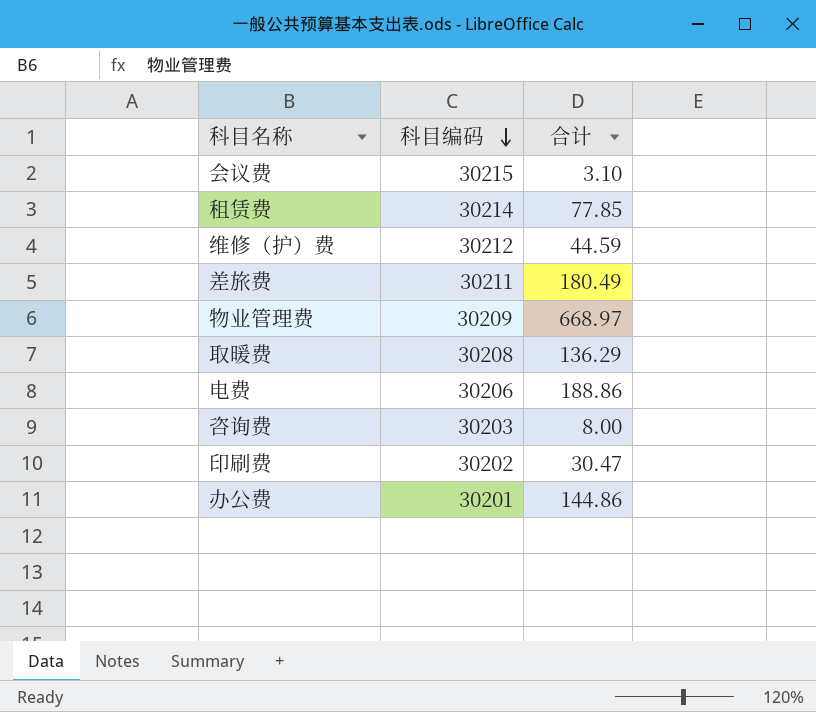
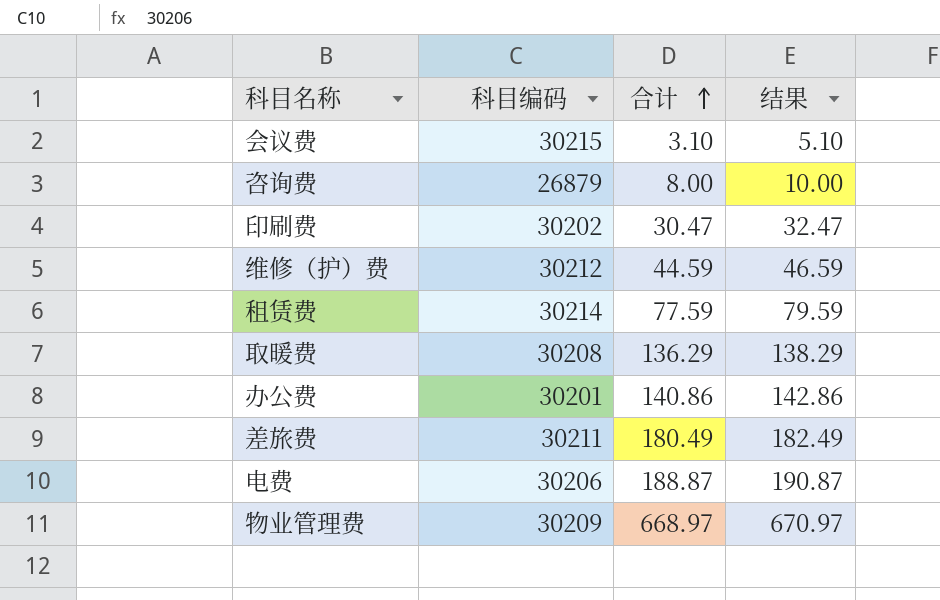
row order: 科目编码 descending -> 合计 ascending
column 结果 | formula: none -> [合计] + 2
咨询费 | 科目编码: 30203 -> 26879
租赁费 | 合计: 77.85 -> 77.59
办公费 | 合计: 144.86 -> 140.86
电费 | 合计: 188.86 -> 188.87

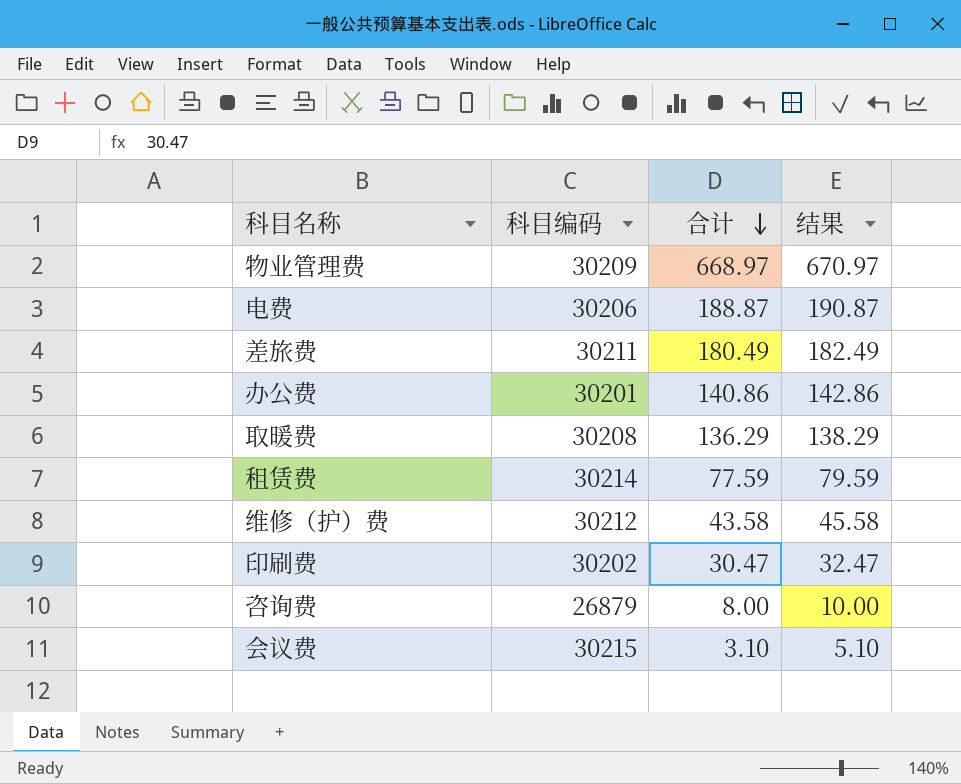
row order: 合计 ascending -> 合计 descending
维修（护）费 | 合计: 44.59 -> 43.58
维修（护）费 | 结果: 46.59 -> 45.58

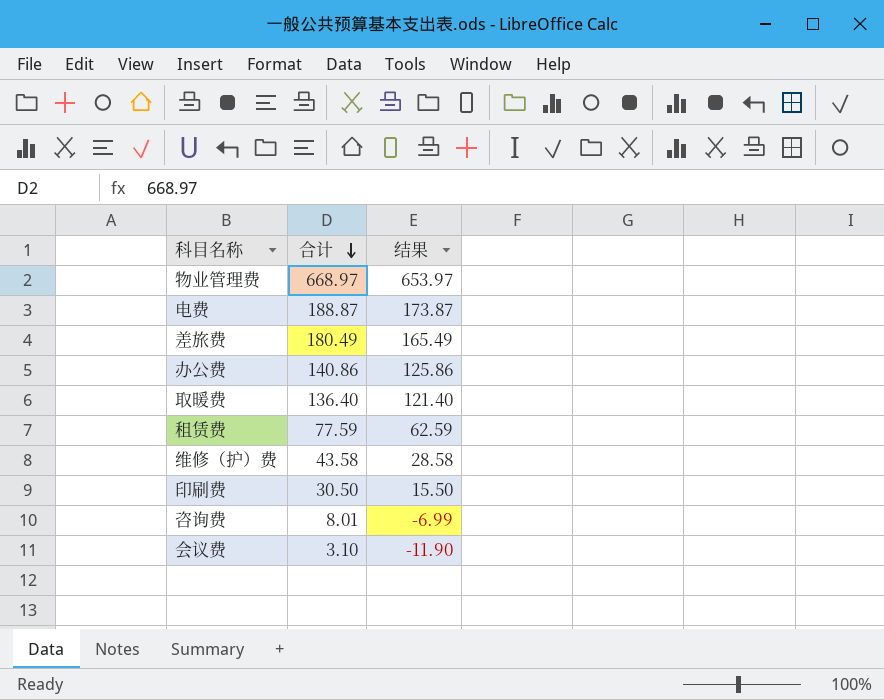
column 科目编码 | position: 2 -> none
column 结果 | formula: [合计] + 2 -> [合计] - 15
取暖费 | 合计: 136.29 -> 136.40
印刷费 | 合计: 30.47 -> 30.50
咨询费 | 合计: 8.00 -> 8.01

